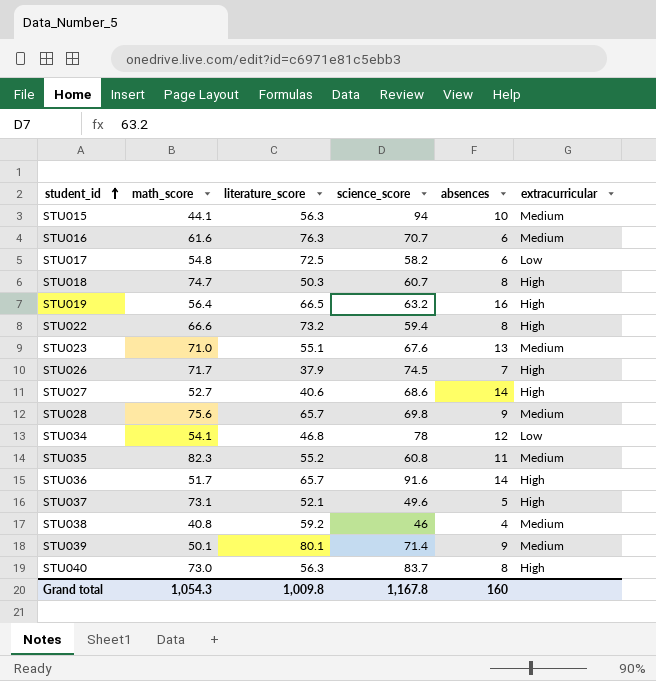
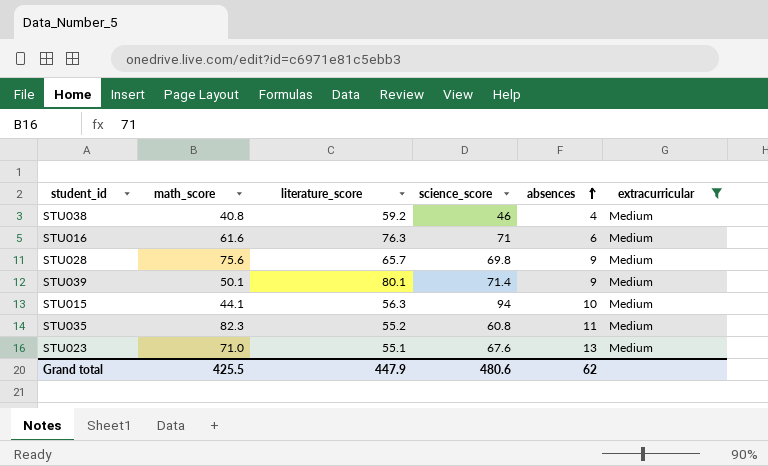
filter: none -> extracurricular = Medium
row order: student_id ascending -> absences ascending
STU016 | science_score: 70.7 -> 71
Grand total | math_score: 1,054.3 -> 425.5
Grand total | literature_score: 1,009.8 -> 447.9
Grand total | science_score: 1,167.8 -> 480.6
Grand total | absences: 160 -> 62

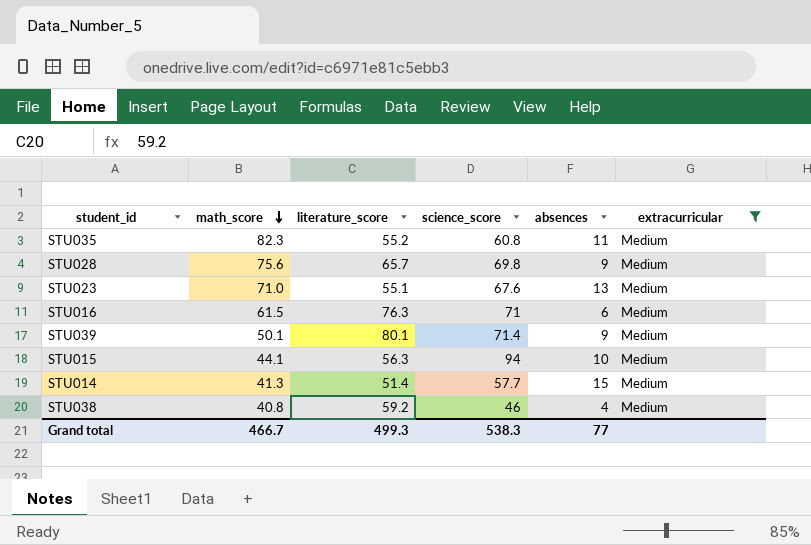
row order: absences ascending -> math_score descending
STU016 | math_score: 61.6 -> 61.5
row STU014: none -> 41.3 | 51.4 | 57.7 | 15 | Medium
Grand total | math_score: 425.5 -> 466.7
Grand total | literature_score: 447.9 -> 499.3
Grand total | science_score: 480.6 -> 538.3
Grand total | absences: 62 -> 77

